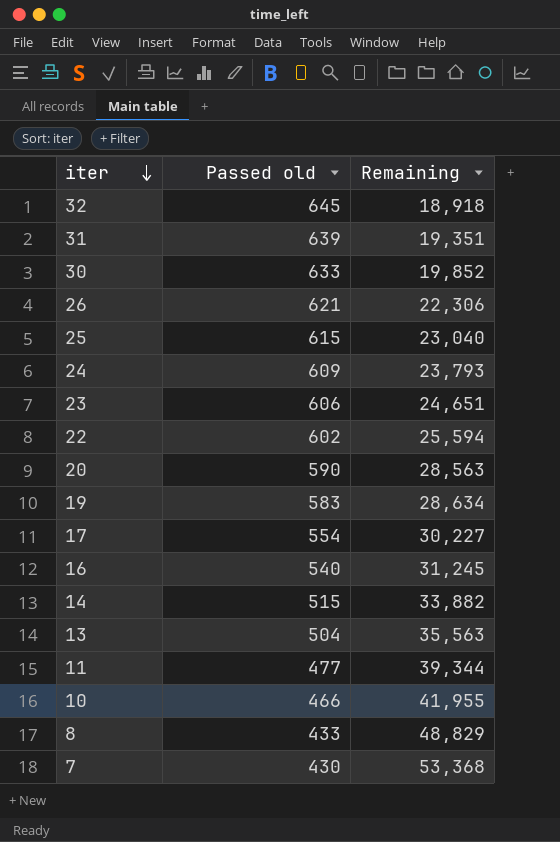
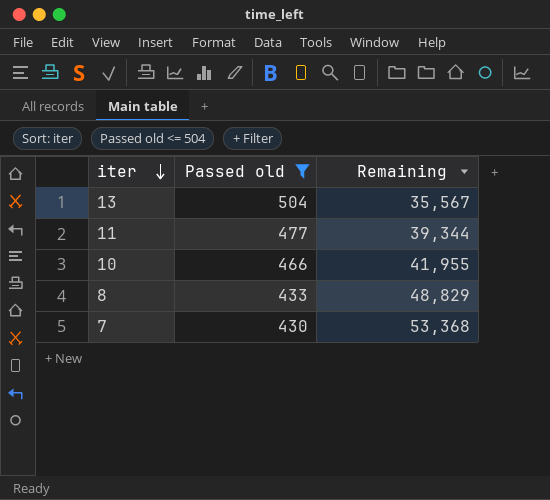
filter: none -> Passed old <= 504
13 | Remaining: 35,563 -> 35,567

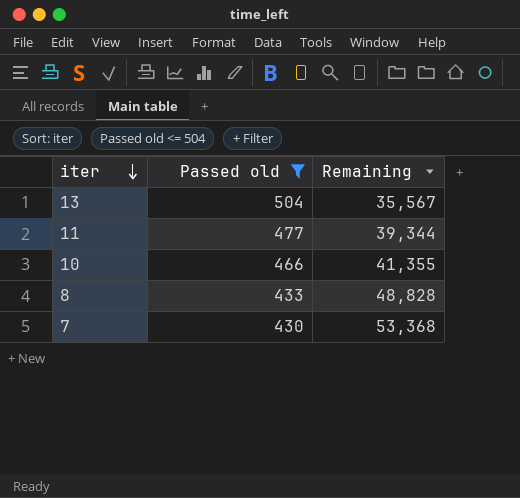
10 | Remaining: 41,955 -> 41,355
8 | Remaining: 48,829 -> 48,828

